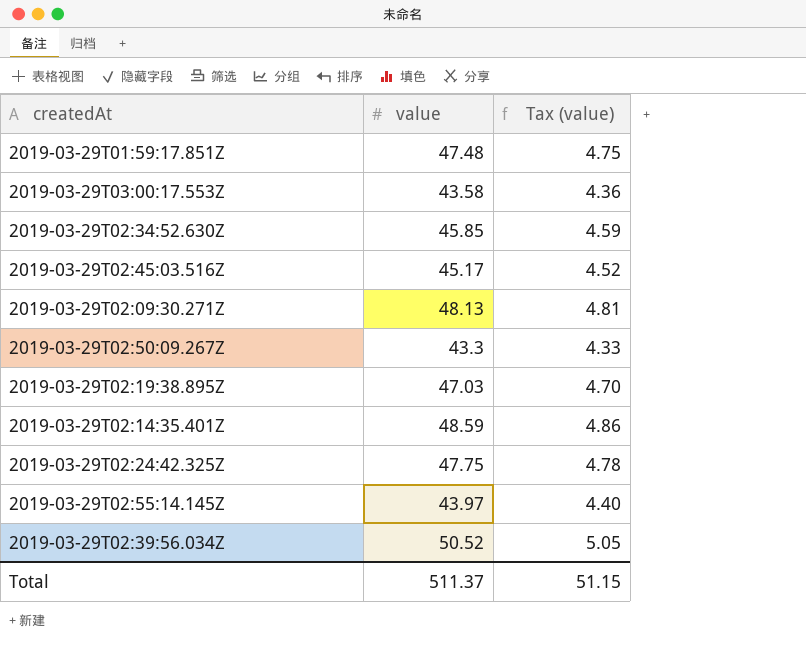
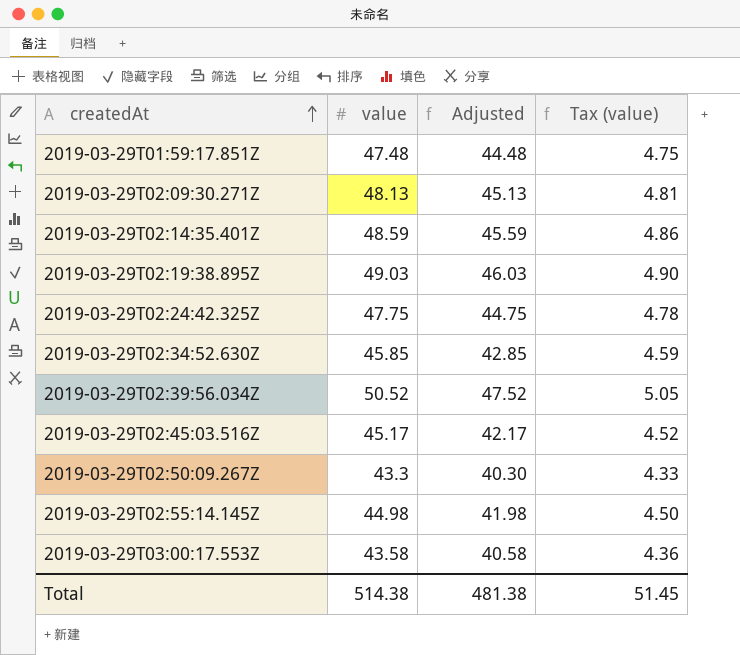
row order: none -> createdAt ascending
column Adjusted | formula: none -> [value] - 3
2019-03-29T02:19:38.895Z | value: 47.03 -> 49.03
2019-03-29T02:19:38.895Z | Tax (value): 4.70 -> 4.90
2019-03-29T02:55:14.145Z | value: 43.97 -> 44.98
2019-03-29T02:55:14.145Z | Tax (value): 4.40 -> 4.50
Total | value: 511.37 -> 514.38
Total | Tax (value): 51.15 -> 51.45

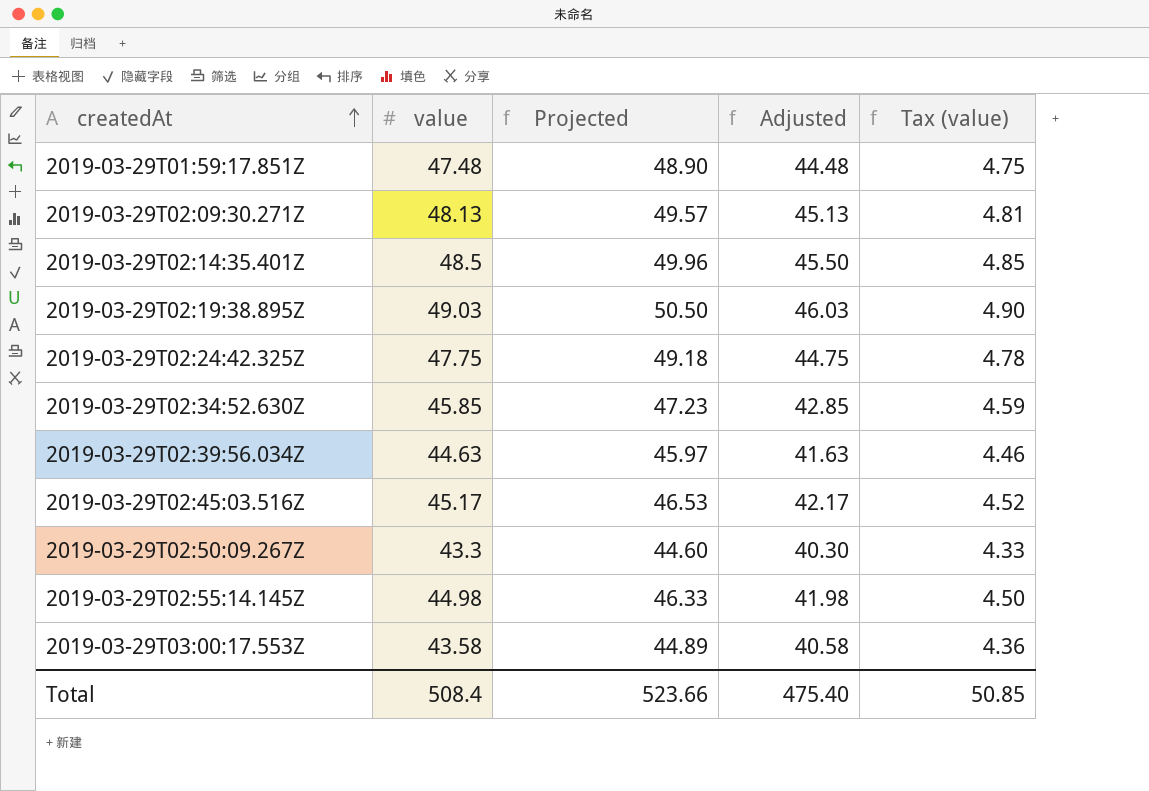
column Projected | formula: none -> [value] * 1.03
2019-03-29T02:14:35.401Z | value: 48.59 -> 48.5
2019-03-29T02:14:35.401Z | Adjusted: 45.59 -> 45.50
2019-03-29T02:14:35.401Z | Tax (value): 4.86 -> 4.85
2019-03-29T02:39:56.034Z | value: 50.52 -> 44.63
2019-03-29T02:39:56.034Z | Adjusted: 47.52 -> 41.63
2019-03-29T02:39:56.034Z | Tax (value): 5.05 -> 4.46
Total | value: 514.38 -> 508.4
Total | Adjusted: 481.38 -> 475.40
Total | Tax (value): 51.45 -> 50.85

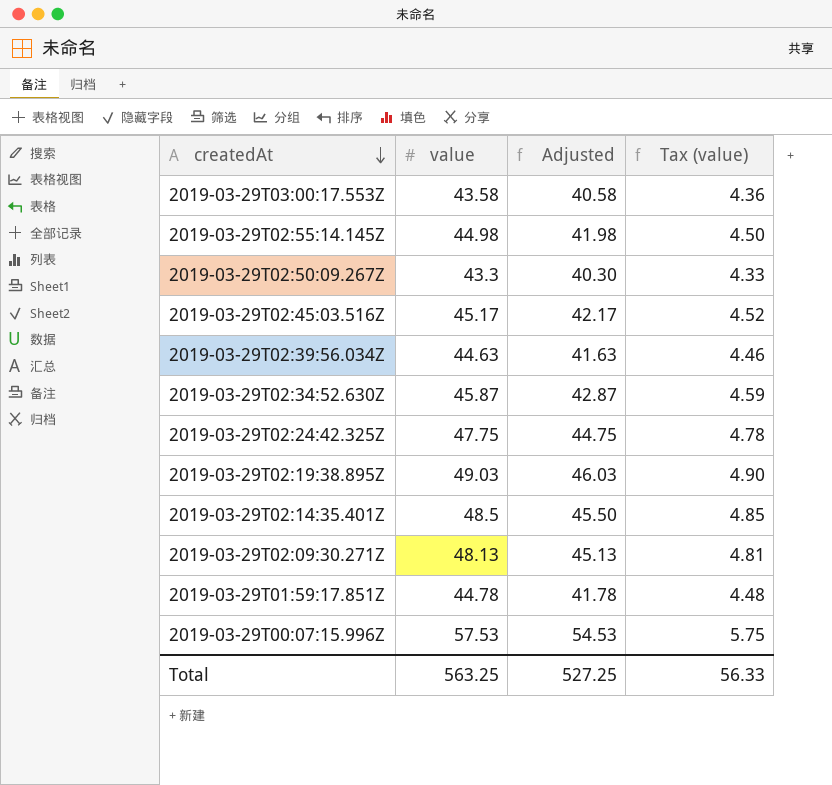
row order: createdAt ascending -> createdAt descending
column Projected | formula: [value] * 1.03 -> none
2019-03-29T02:34:52.630Z | value: 45.85 -> 45.87
2019-03-29T02:34:52.630Z | Adjusted: 42.85 -> 42.87
2019-03-29T01:59:17.851Z | value: 47.48 -> 44.78
2019-03-29T01:59:17.851Z | Adjusted: 44.48 -> 41.78
2019-03-29T01:59:17.851Z | Tax (value): 4.75 -> 4.48
row 2019-03-29T00:07:15.996Z: none -> 57.53 | 54.53 | 5.75
Total | value: 508.4 -> 563.25
Total | Adjusted: 475.40 -> 527.25
Total | Tax (value): 50.85 -> 56.33

